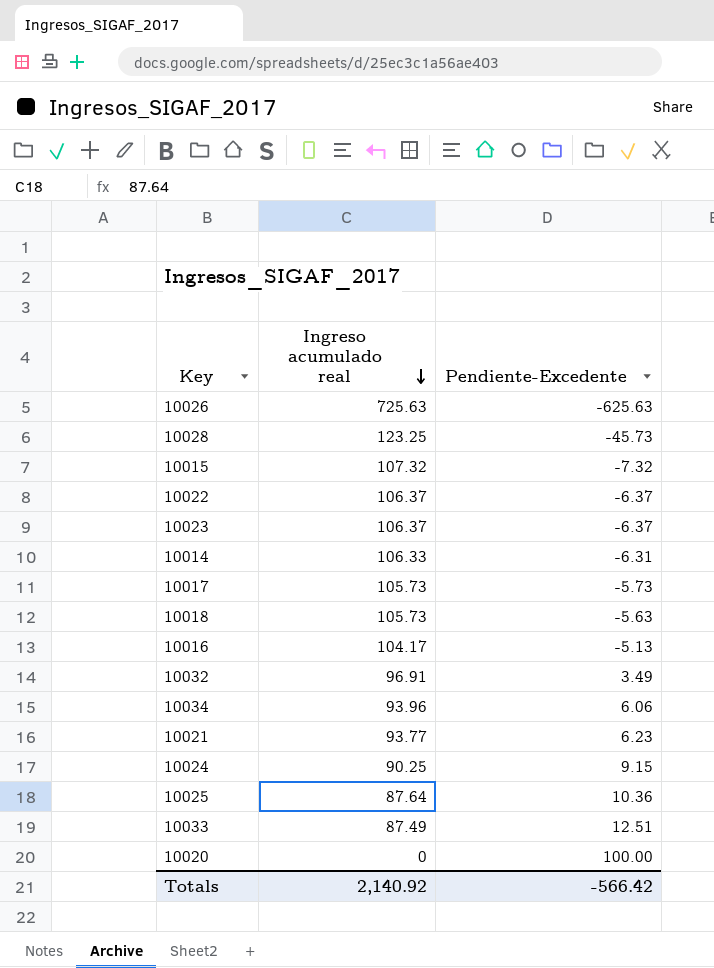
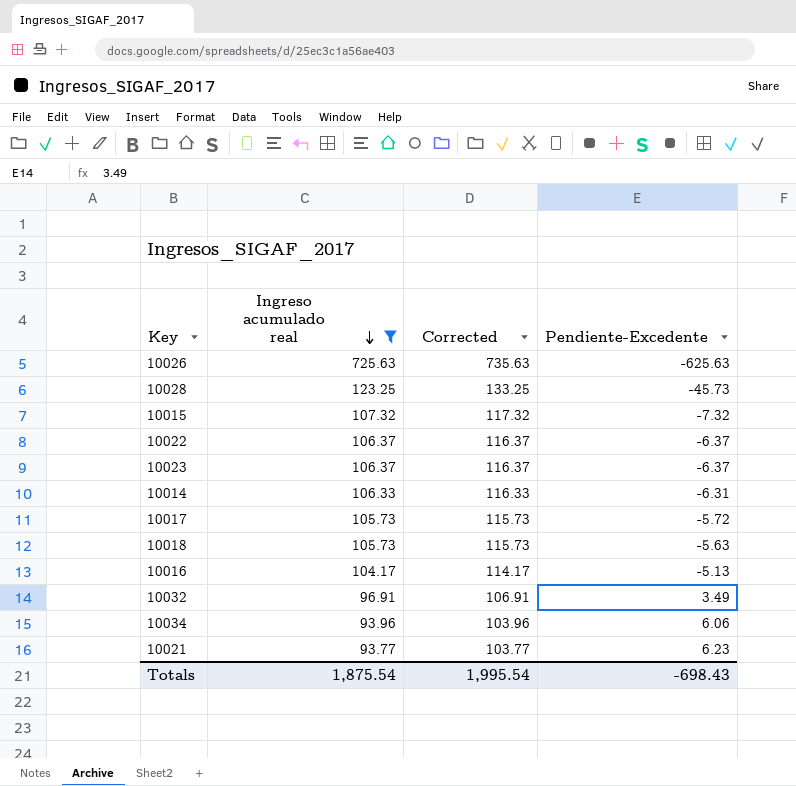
filter: none -> Ingreso acumulado real >= 93.77
column Corrected | formula: none -> [Ingreso acumulado real] + 10
10017 | Pendiente-Excedente: -5.73 -> -5.72
Totals | Ingreso acumulado real: 2,140.92 -> 1,875.54
Totals | Pendiente-Excedente: -566.42 -> -698.43

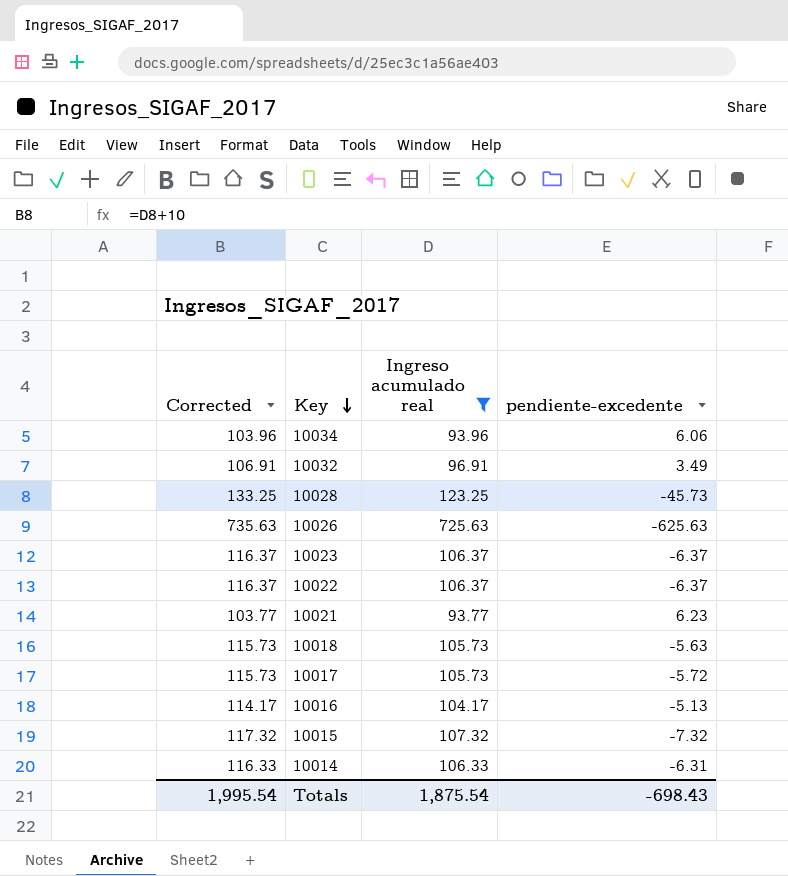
row order: Ingreso acumulado real descending -> Key descending
column Corrected | position: 3 -> 1
column name: Pendiente-Excedente -> pendiente-excedente

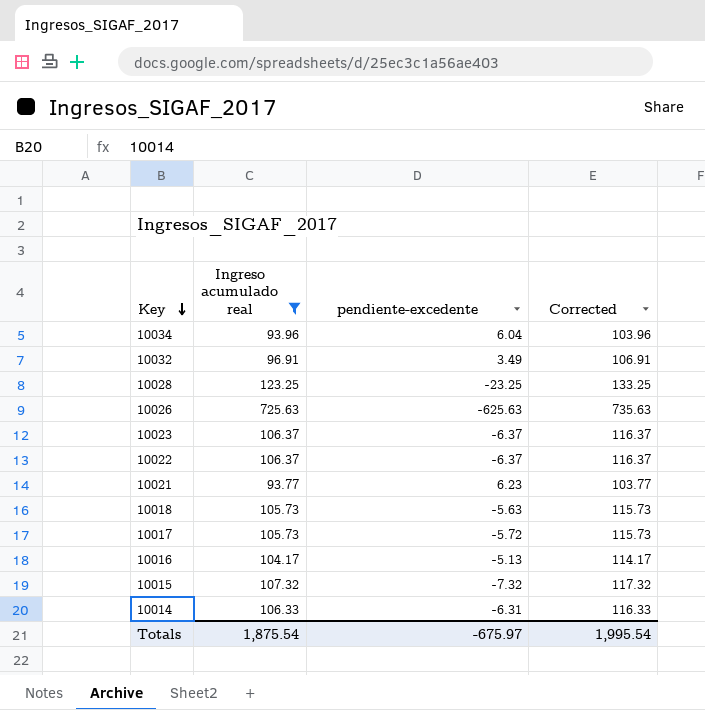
column Corrected | position: 1 -> 4
10034 | pendiente-excedente: 6.06 -> 6.04
10028 | pendiente-excedente: -45.73 -> -23.25
Totals | pendiente-excedente: -698.43 -> -675.97

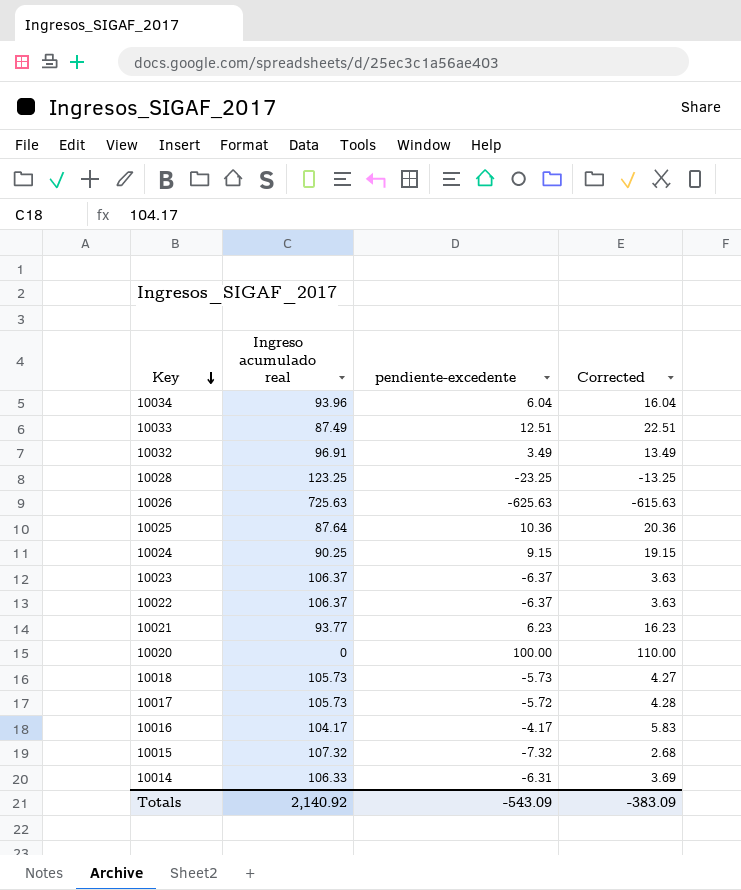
filter: Ingreso acumulado real >= 93.77 -> none
column Corrected | formula: [Ingreso acumulado real] + 10 -> [pendiente-excedente] + 10
10018 | pendiente-excedente: -5.63 -> -5.73
10016 | pendiente-excedente: -5.13 -> -4.17
Totals | Ingreso acumulado real: 1,875.54 -> 2,140.92
Totals | pendiente-excedente: -675.97 -> -543.09
Totals | Corrected: 1,995.54 -> -383.09

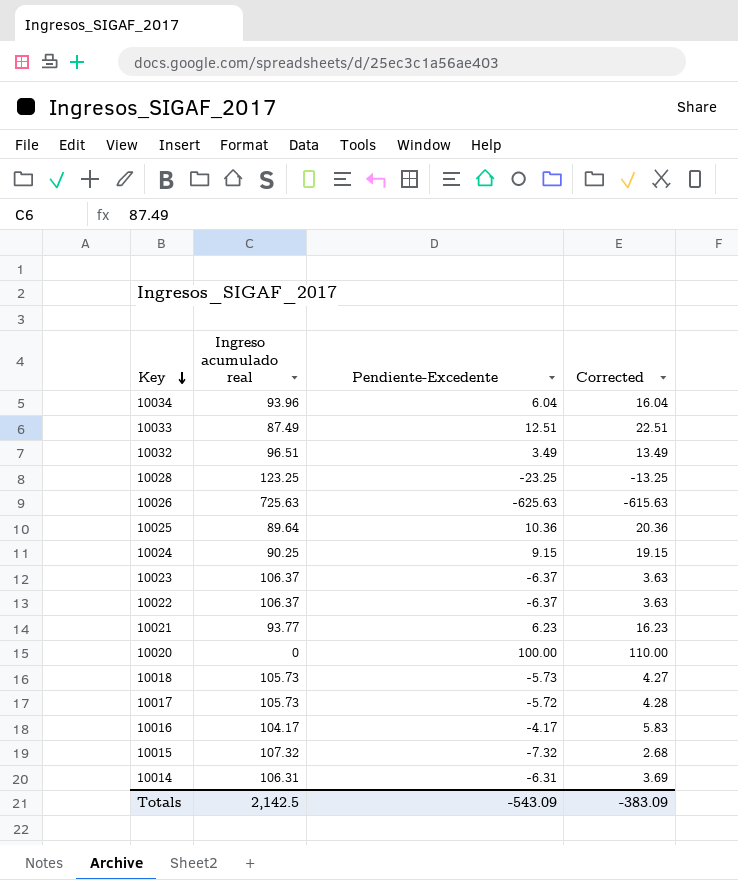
column name: pendiente-excedente -> Pendiente-Excedente
10032 | Ingreso acumulado real: 96.91 -> 96.51
10025 | Ingreso acumulado real: 87.64 -> 89.64
10014 | Ingreso acumulado real: 106.33 -> 106.31
Totals | Ingreso acumulado real: 2,140.92 -> 2,142.5

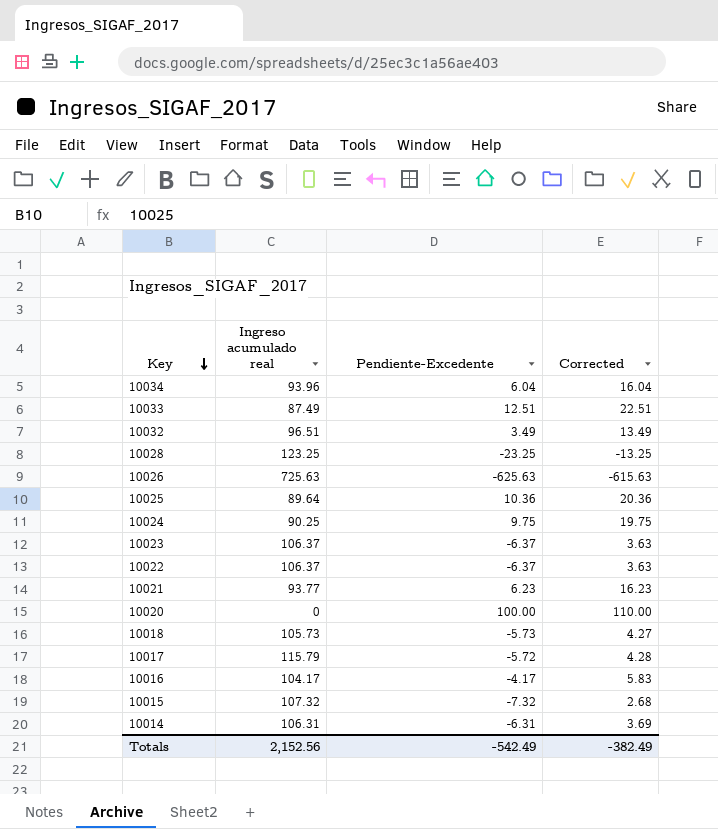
10024 | Pendiente-Excedente: 9.15 -> 9.75
10024 | Corrected: 19.15 -> 19.75
10017 | Ingreso acumulado real: 105.73 -> 115.79
Totals | Ingreso acumulado real: 2,142.5 -> 2,152.56
Totals | Pendiente-Excedente: -543.09 -> -542.49
Totals | Corrected: -383.09 -> -382.49

